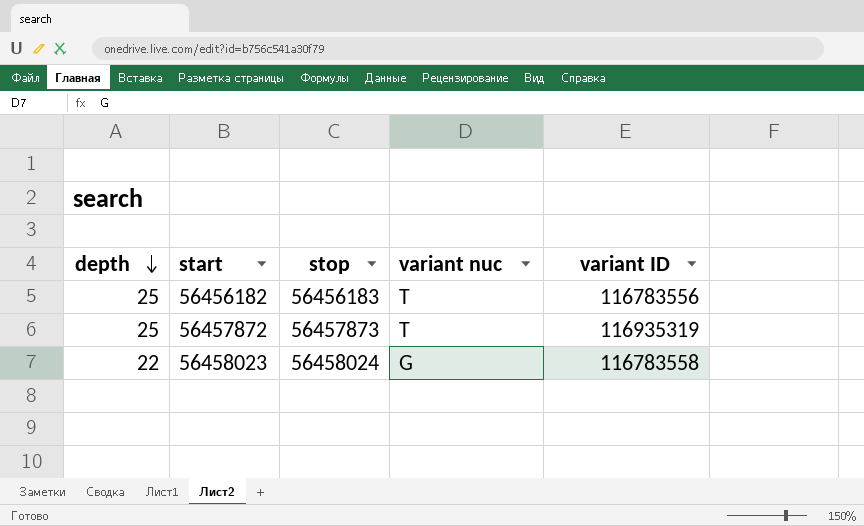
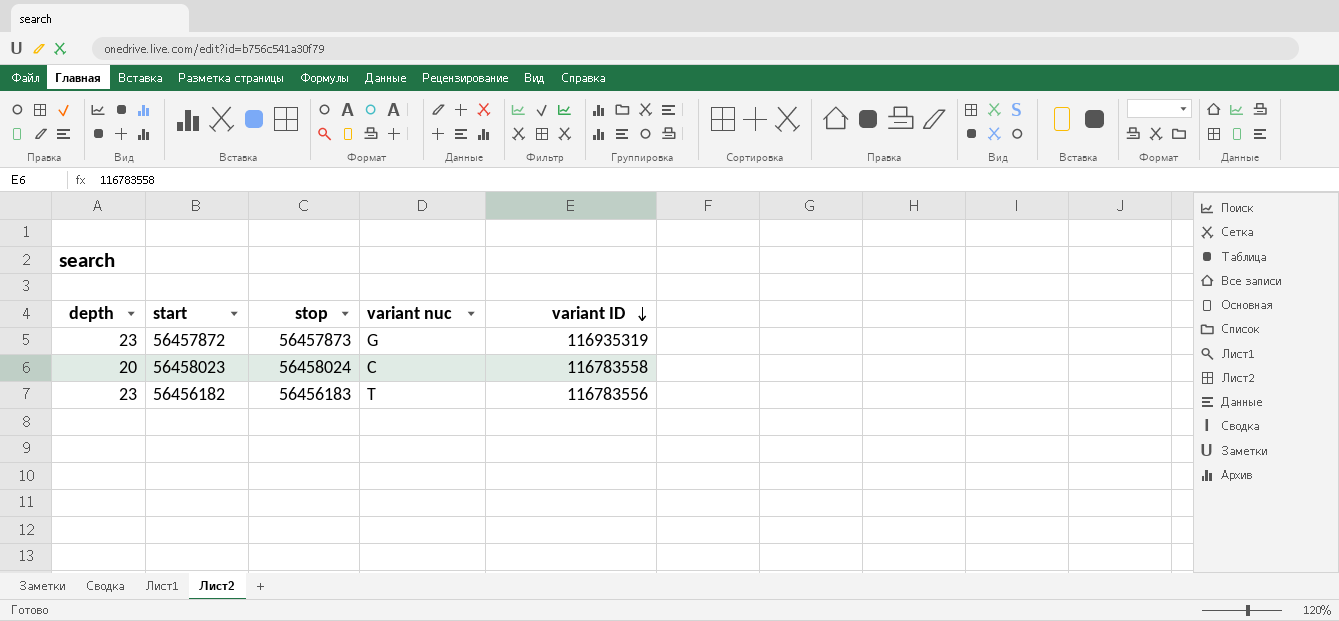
row order: depth descending -> variant ID descending
56457872 | depth: 25 -> 23
56457872 | variant nuc: T -> G
56458023 | depth: 22 -> 20
56458023 | variant nuc: G -> C
56456182 | depth: 25 -> 23

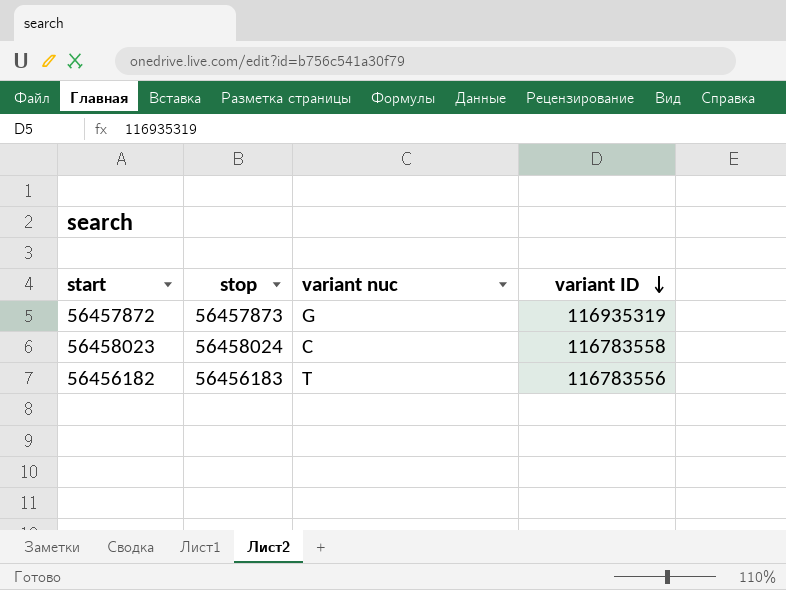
column depth | position: 1 -> none

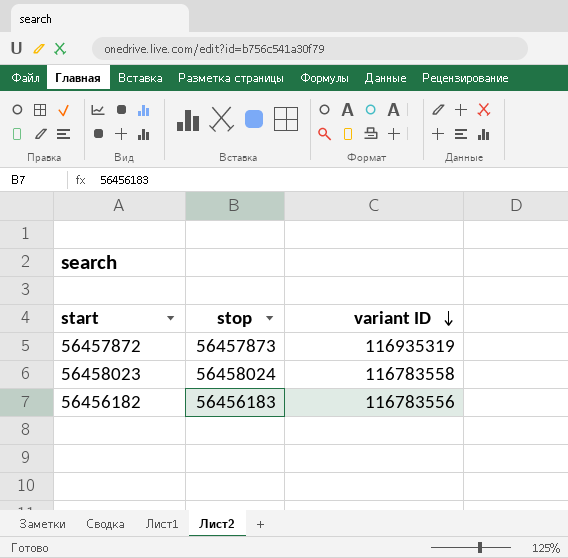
column variant nuc | position: 3 -> none

